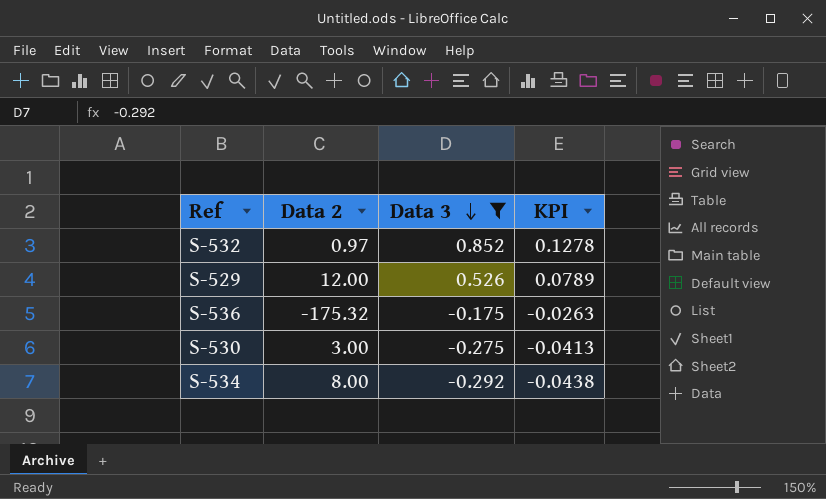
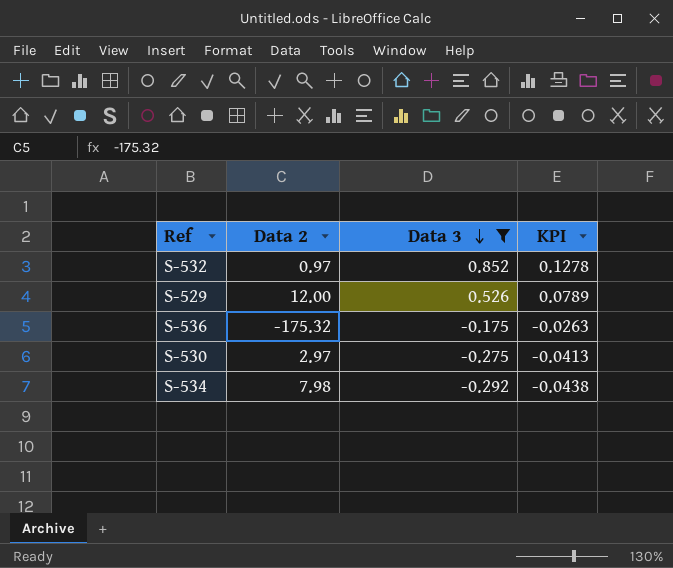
S-530 | Data 2: 3.00 -> 2.97
S-534 | Data 2: 8.00 -> 7.98

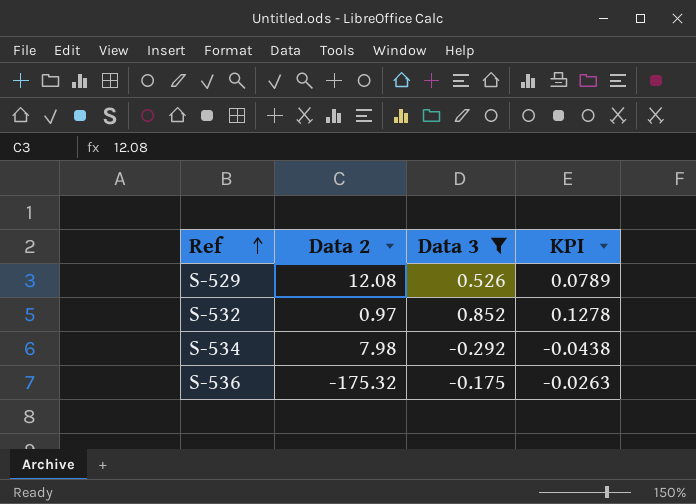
row order: Data 3 descending -> Ref ascending
row S-530: 2.97 | -0.275 | -0.0413 -> none
S-529 | Data 2: 12.00 -> 12.08

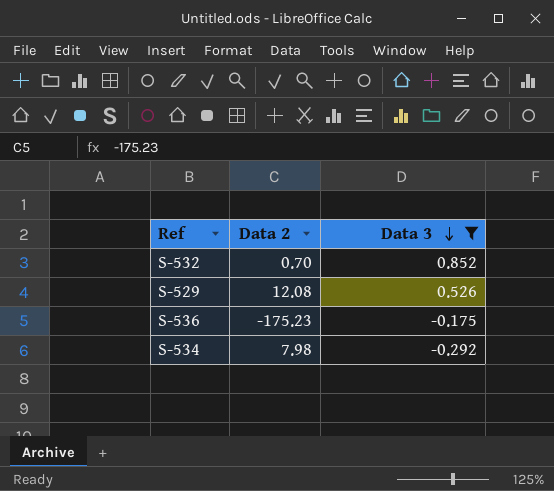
row order: Ref ascending -> Data 3 descending
column KPI | formula: [Data 3] * 0.15 -> none
S-532 | Data 2: 0.97 -> 0.70
S-536 | Data 2: -175.32 -> -175.23

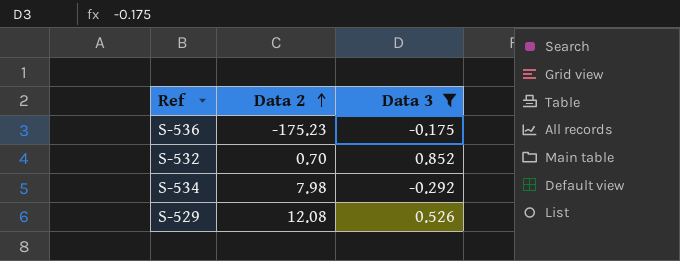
row order: Data 3 descending -> Data 2 ascending

